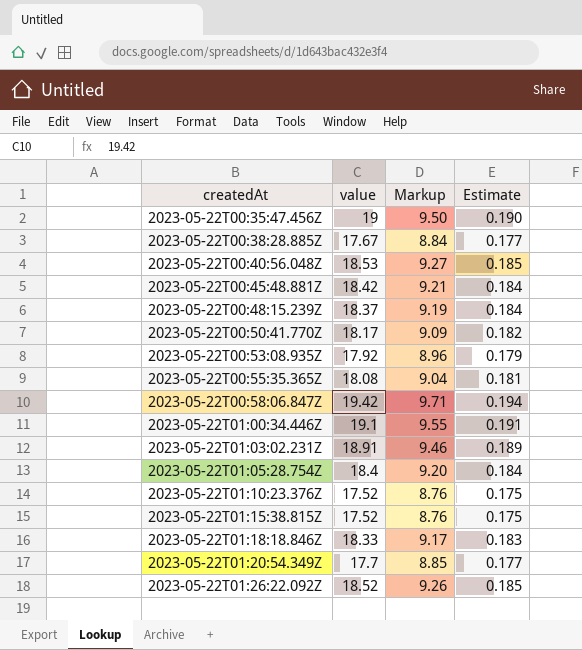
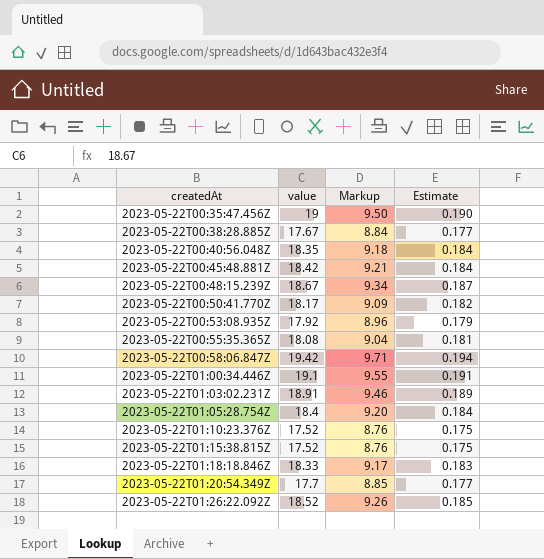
2023-05-22T00:40:56.048Z | value: 18.53 -> 18.35
2023-05-22T00:40:56.048Z | Markup: 9.27 -> 9.18
2023-05-22T00:40:56.048Z | Estimate: 0.185 -> 0.184
2023-05-22T00:48:15.239Z | value: 18.37 -> 18.67
2023-05-22T00:48:15.239Z | Markup: 9.19 -> 9.34
2023-05-22T00:48:15.239Z | Estimate: 0.184 -> 0.187

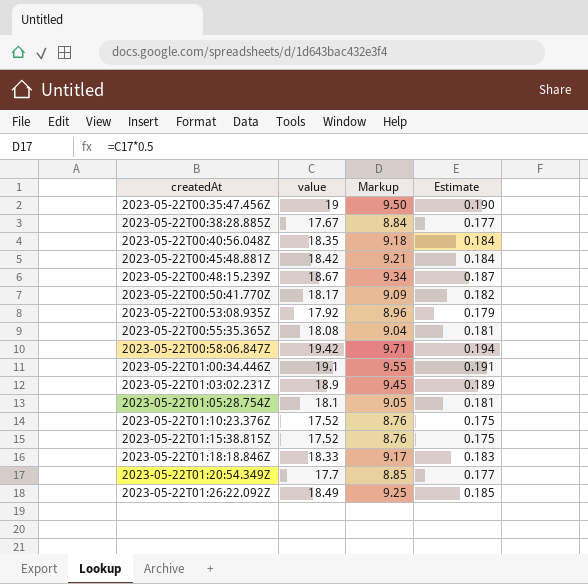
2023-05-22T01:03:02.231Z | value: 18.91 -> 18.9
2023-05-22T01:03:02.231Z | Markup: 9.46 -> 9.45
2023-05-22T01:05:28.754Z | value: 18.4 -> 18.1
2023-05-22T01:05:28.754Z | Markup: 9.20 -> 9.05
2023-05-22T01:05:28.754Z | Estimate: 0.184 -> 0.181
2023-05-22T01:26:22.092Z | value: 18.52 -> 18.49
2023-05-22T01:26:22.092Z | Markup: 9.26 -> 9.25

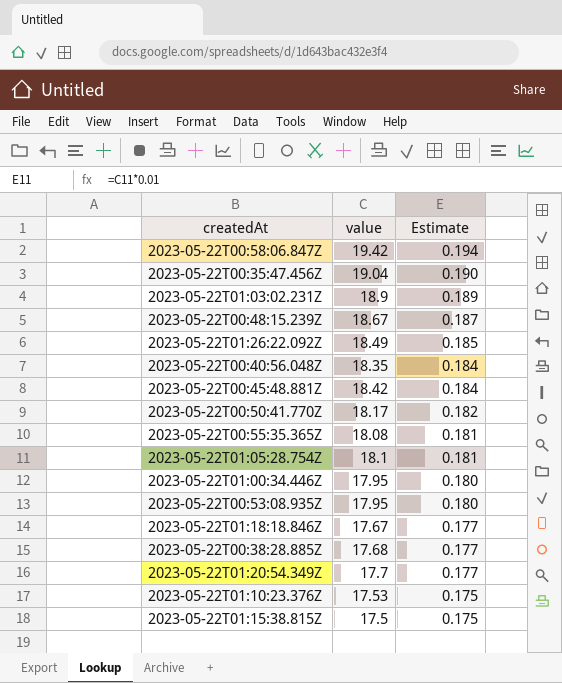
row order: createdAt ascending -> Estimate descending
column Markup | formula: [value] * 0.5 -> none
2023-05-22T00:35:47.456Z | value: 19 -> 19.04
2023-05-22T01:00:34.446Z | value: 19.1 -> 17.95
2023-05-22T01:00:34.446Z | Estimate: 0.191 -> 0.180
2023-05-22T00:53:08.935Z | value: 17.92 -> 17.95
2023-05-22T00:53:08.935Z | Estimate: 0.179 -> 0.180
2023-05-22T01:18:18.846Z | value: 18.33 -> 17.67
2023-05-22T01:18:18.846Z | Estimate: 0.183 -> 0.177
2023-05-22T00:38:28.885Z | value: 17.67 -> 17.68
2023-05-22T01:10:23.376Z | value: 17.52 -> 17.53
2023-05-22T01:15:38.815Z | value: 17.52 -> 17.5

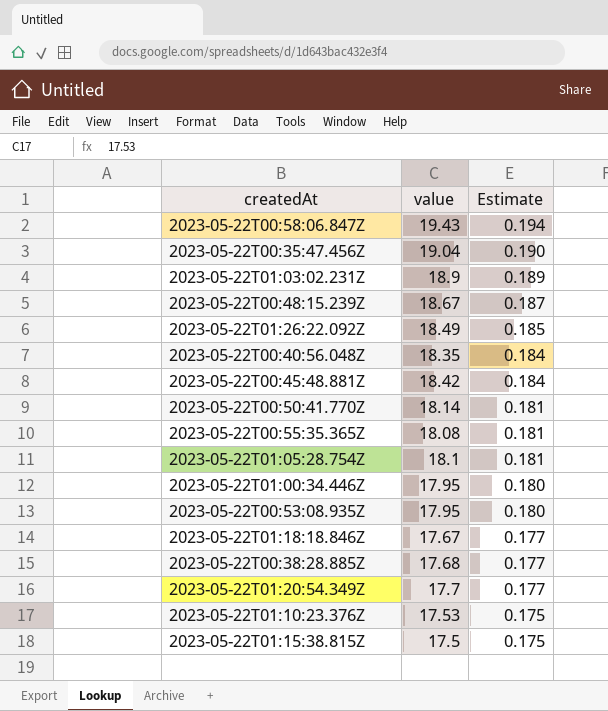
2023-05-22T00:58:06.847Z | value: 19.42 -> 19.43
2023-05-22T00:50:41.770Z | value: 18.17 -> 18.14
2023-05-22T00:50:41.770Z | Estimate: 0.182 -> 0.181

